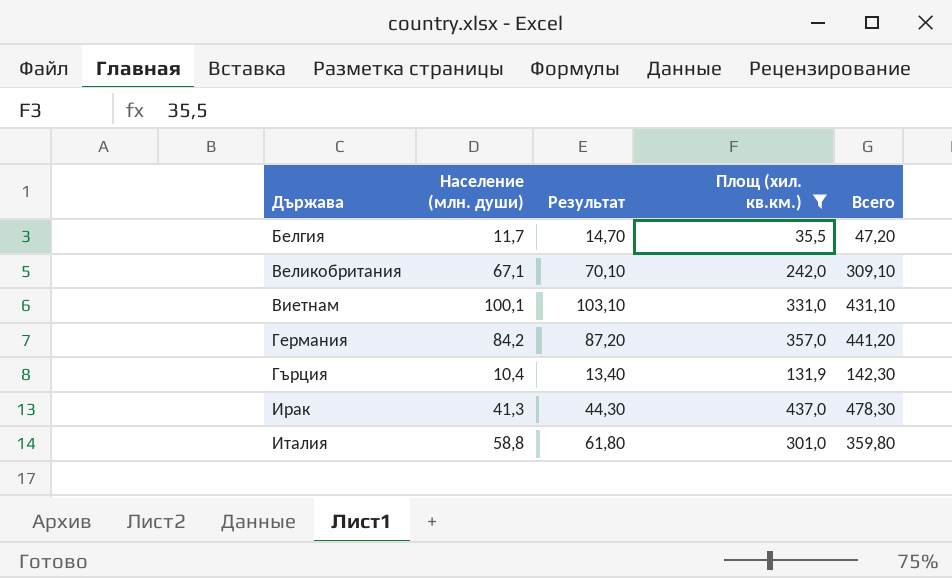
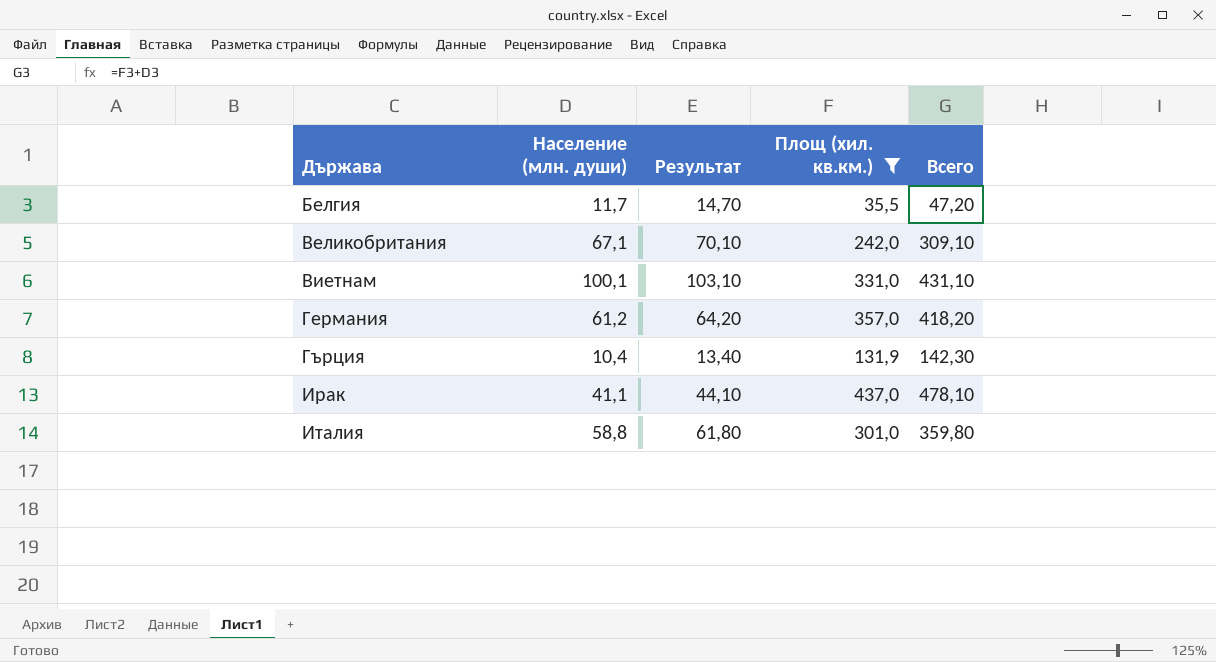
Германия | Население (млн. души): 84,2 -> 61,2
Германия | Результат: 87,20 -> 64,20
Германия | Всего: 441,20 -> 418,20
Ирак | Население (млн. души): 41,3 -> 41,1
Ирак | Результат: 44,30 -> 44,10
Ирак | Всего: 478,30 -> 478,10

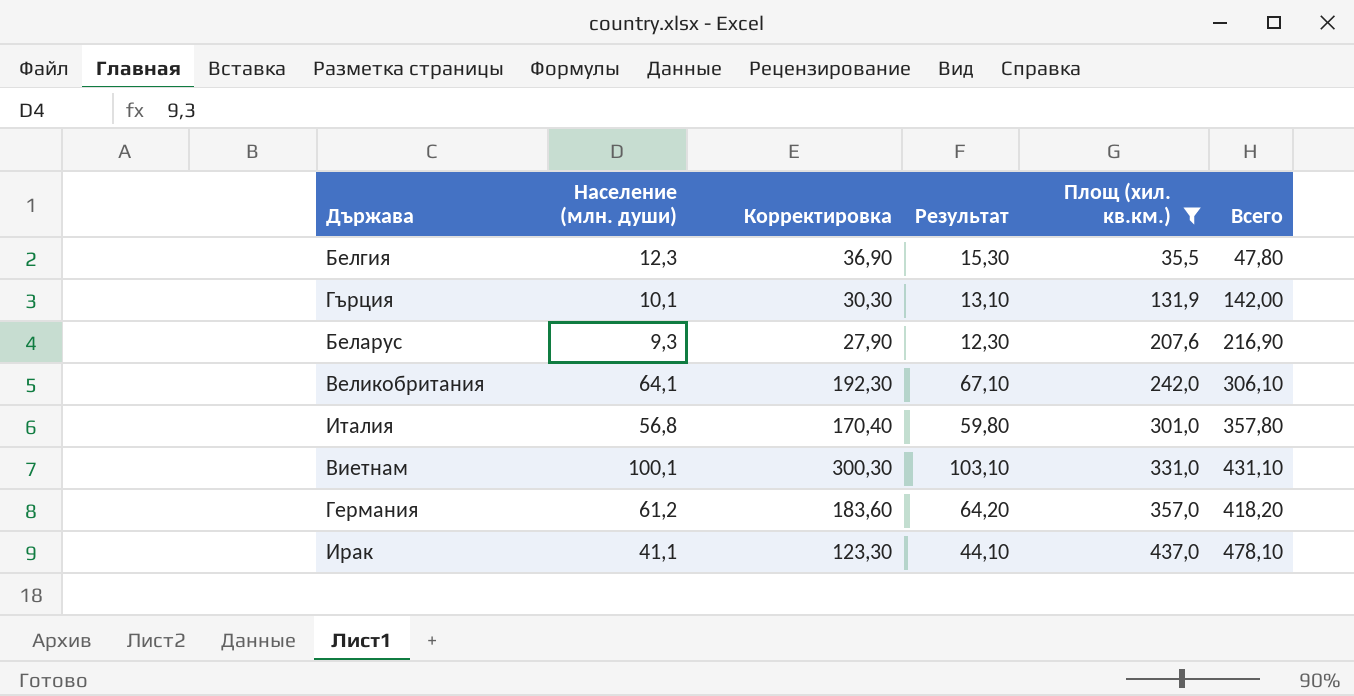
row order: Държава ascending -> Площ (хил. кв.км.) ascending
column Корректировка | formula: none -> [Население (млн. души)] * 3
Белгия | Население (млн. души): 11,7 -> 12,3
Белгия | Результат: 14,70 -> 15,30
Белгия | Всего: 47,20 -> 47,80
Гърция | Население (млн. души): 10,4 -> 10,1
Гърция | Результат: 13,40 -> 13,10
Гърция | Всего: 142,30 -> 142,00
row Беларус: none -> 9,3 | 27,90 | 12,30 | 207,6 | 216,90
Великобритания | Население (млн. души): 67,1 -> 64,1
Великобритания | Результат: 70,10 -> 67,10
Великобритания | Всего: 309,10 -> 306,10
Италия | Население (млн. души): 58,8 -> 56,8
Италия | Результат: 61,80 -> 59,80
Италия | Всего: 359,80 -> 357,80

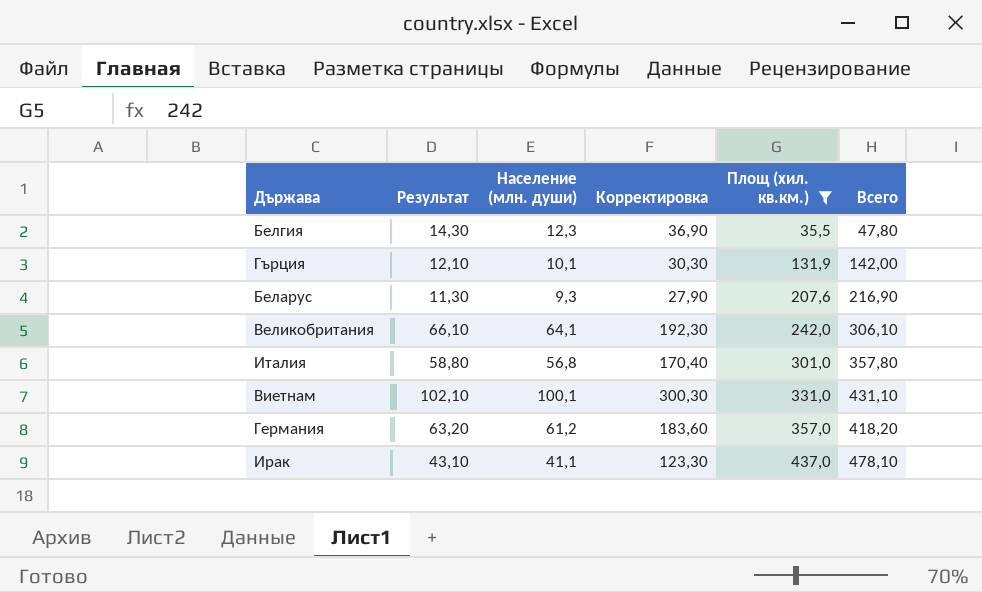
column Результат | formula: [Население (млн. души)] + 3 -> [Население (млн. души)] + 2
column Результат | position: 4 -> 2

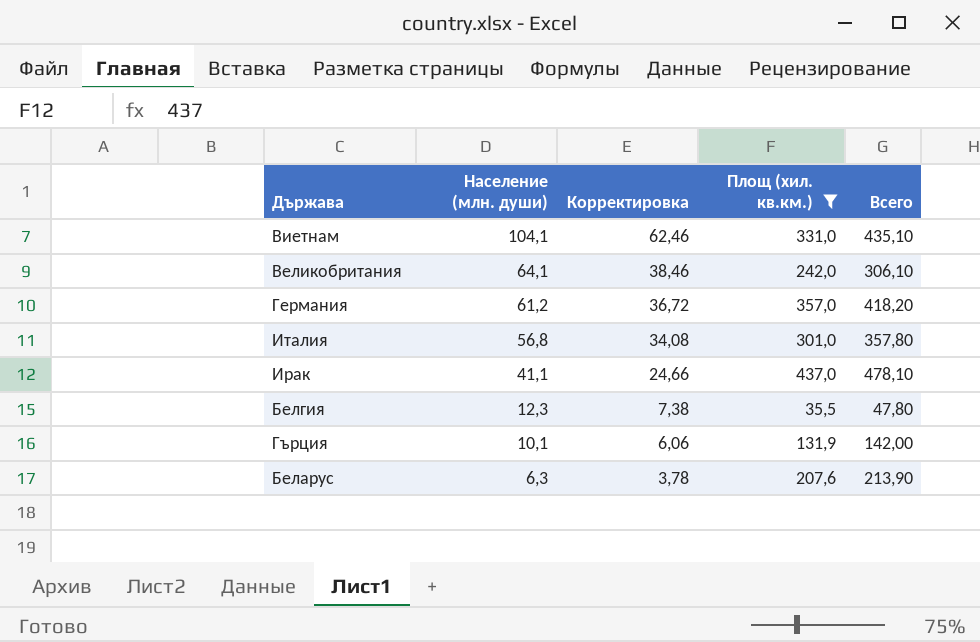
row order: Площ (хил. кв.км.) ascending -> Население (млн. души) descending
column Результат | formula: [Население (млн. души)] + 2 -> none
column Корректировка | formula: [Население (млн. души)] * 3 -> [Население (млн. души)] * 0,6
Виетнам | Население (млн. души): 100,1 -> 104,1
Виетнам | Всего: 431,10 -> 435,10
Беларус | Население (млн. души): 9,3 -> 6,3
Беларус | Всего: 216,90 -> 213,90

